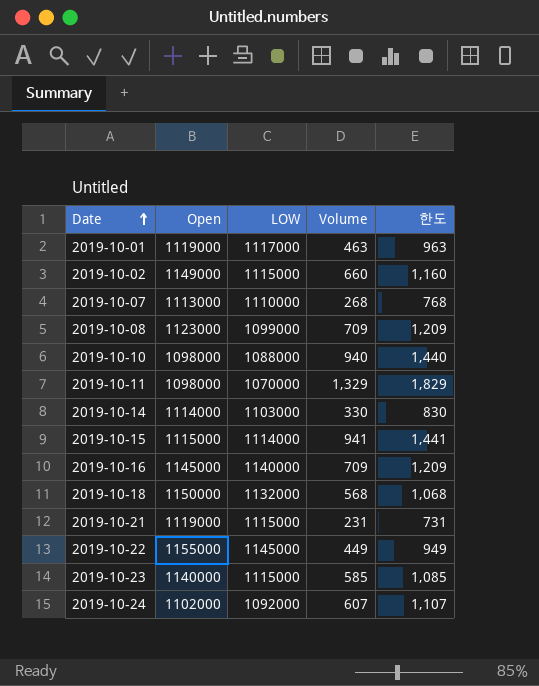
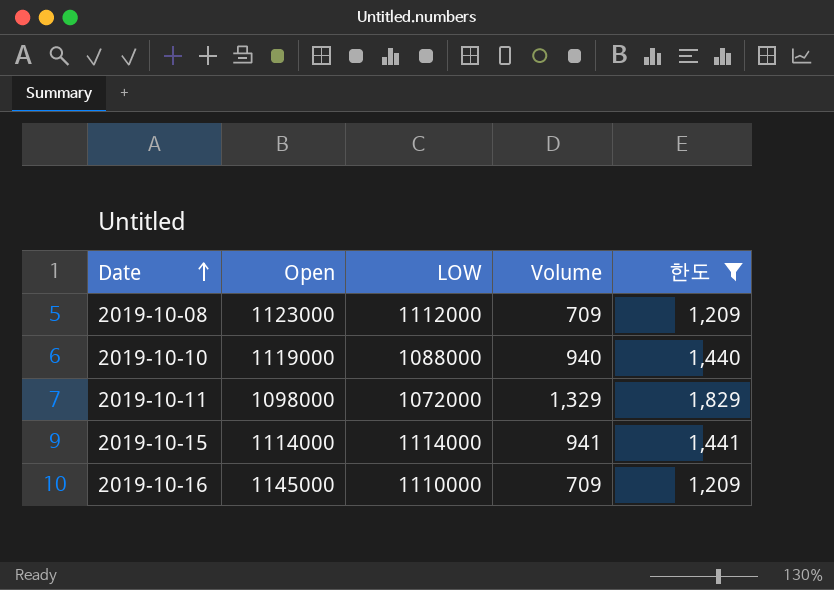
filter: none -> 한도 >= 1,209
2019-10-08 | LOW: 1099000 -> 1112000
2019-10-10 | Open: 1098000 -> 1119000
2019-10-11 | LOW: 1070000 -> 1072000
2019-10-15 | Open: 1115000 -> 1114000
2019-10-16 | LOW: 1140000 -> 1110000

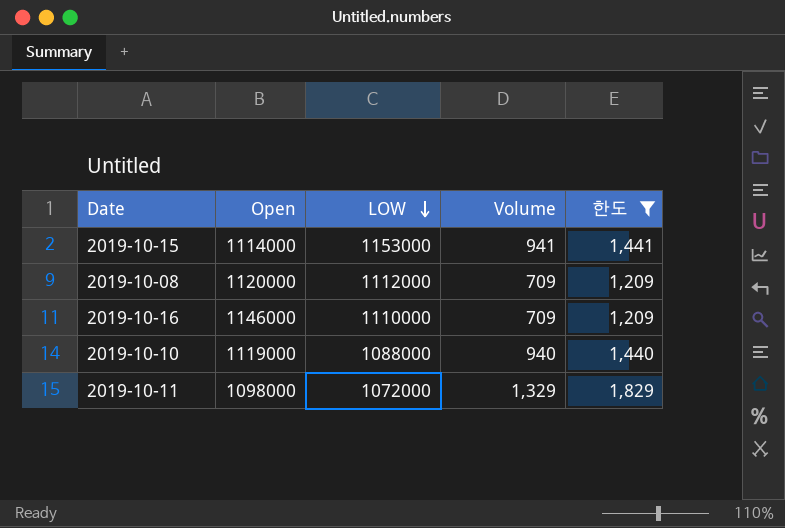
row order: Date ascending -> LOW descending
2019-10-15 | LOW: 1114000 -> 1153000
2019-10-08 | Open: 1123000 -> 1120000
2019-10-16 | Open: 1145000 -> 1146000

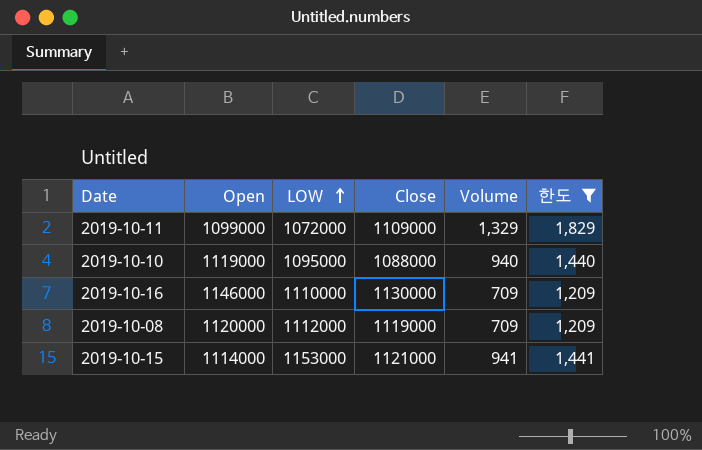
row order: LOW descending -> LOW ascending
column Close | position: none -> 4
2019-10-11 | Open: 1098000 -> 1099000
2019-10-10 | LOW: 1088000 -> 1095000

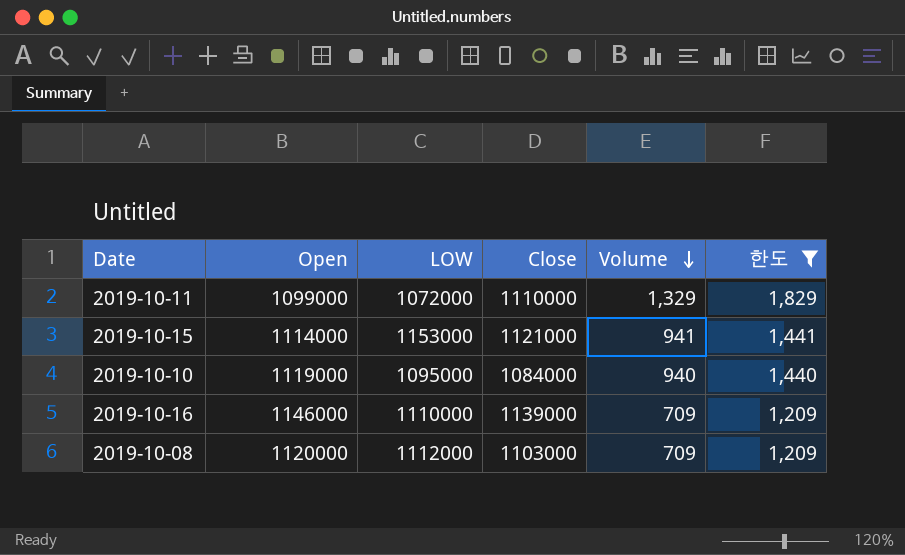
row order: LOW ascending -> Volume descending
2019-10-11 | Close: 1109000 -> 1110000
2019-10-10 | Close: 1088000 -> 1084000
2019-10-16 | Close: 1130000 -> 1139000
2019-10-08 | Close: 1119000 -> 1103000

